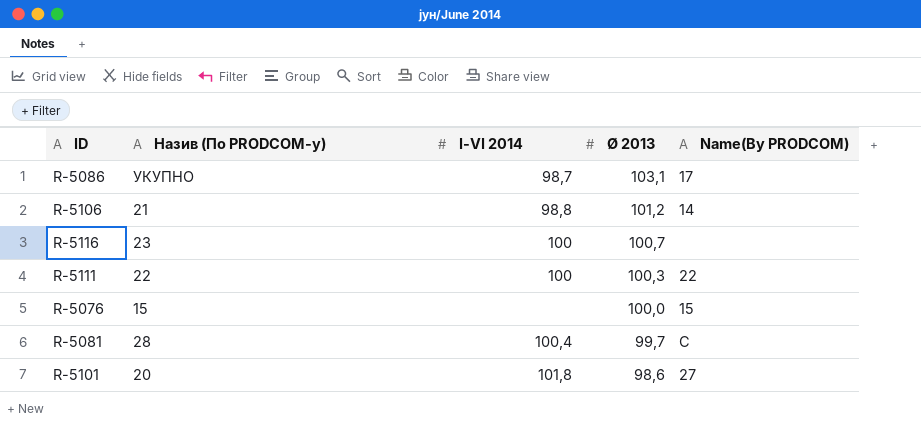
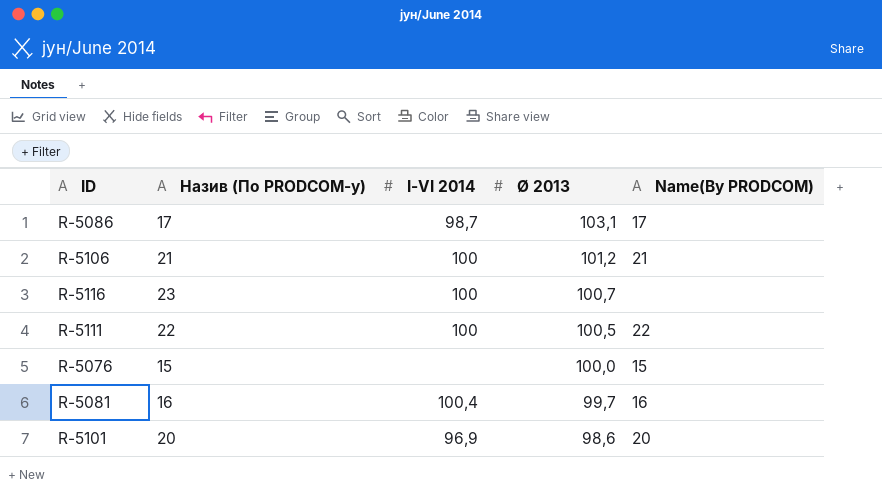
R-5086 | Назив (Пo PRODCOM-у): УКУПНО -> 17
R-5106 | I-VI 2014: 98,8 -> 100
R-5106 | Name(By PRODCOM): 14 -> 21
R-5111 | Ø 2013: 100,3 -> 100,5
R-5081 | Назив (Пo PRODCOM-у): 28 -> 16
R-5081 | Name(By PRODCOM): C -> 16
R-5101 | I-VI 2014: 101,8 -> 96,9
R-5101 | Name(By PRODCOM): 27 -> 20

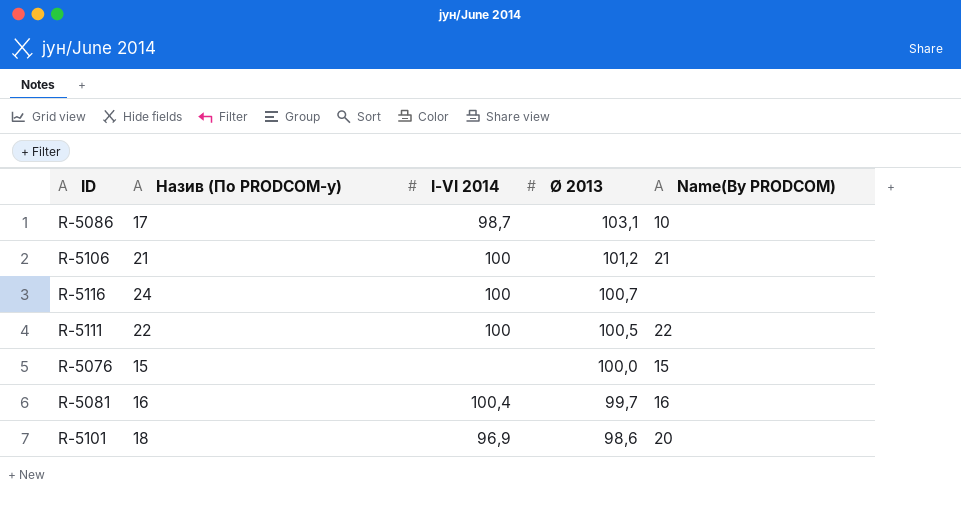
R-5086 | Name(By PRODCOM): 17 -> 10
R-5116 | Назив (Пo PRODCOM-у): 23 -> 24
R-5101 | Назив (Пo PRODCOM-у): 20 -> 18

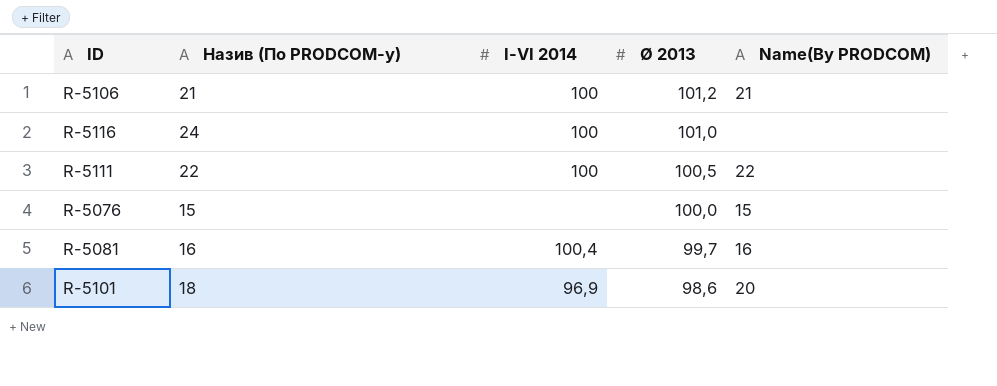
row R-5086: 17 | 98,7 | 103,1 | 10 -> none
R-5116 | Ø 2013: 100,7 -> 101,0

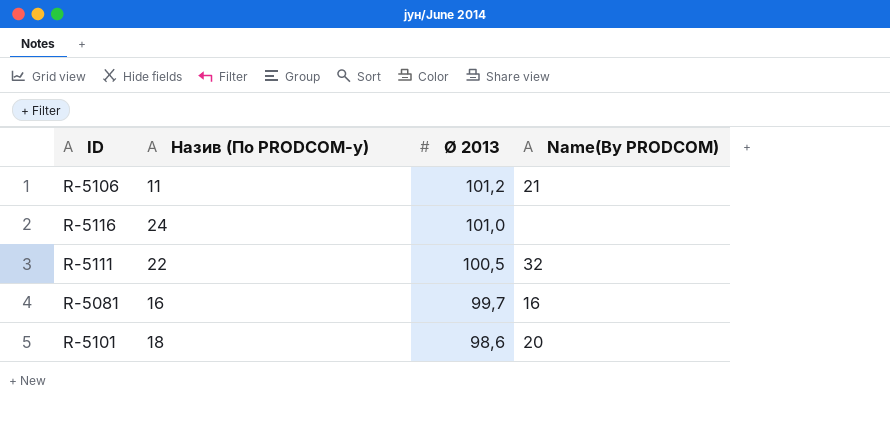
column I-VI 2014 | position: 3 -> none
row R-5076: 15 | none | 100,0 | 15 -> none
R-5106 | Назив (Пo PRODCOM-у): 21 -> 11
R-5111 | Name(By PRODCOM): 22 -> 32

